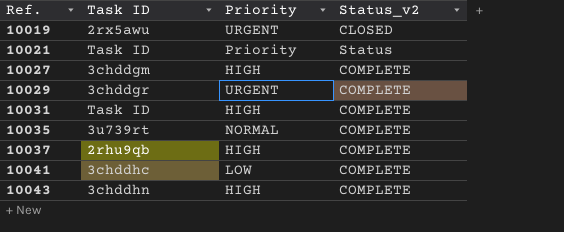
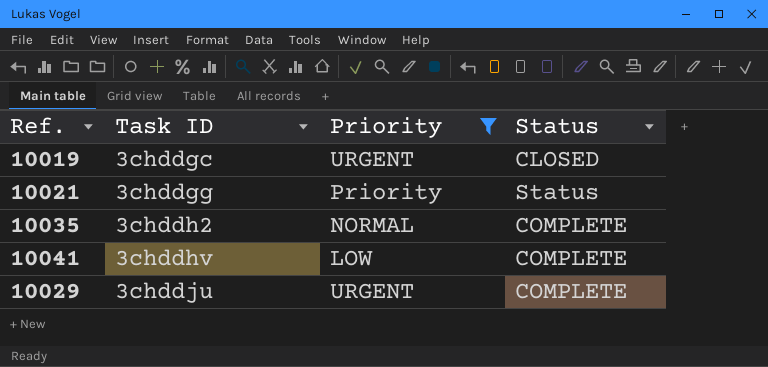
filter: none -> Priority != HIGH
row order: Ref. ascending -> Task ID ascending
column name: Status_v2 -> Status
10019 | Task ID: 2rx5awu -> 3chddgc
10021 | Task ID: Task ID -> 3chddgg
10035 | Task ID: 3u739rt -> 3chddh2
10041 | Task ID: 3chddhc -> 3chddhv
10029 | Task ID: 3chddgr -> 3chddju

